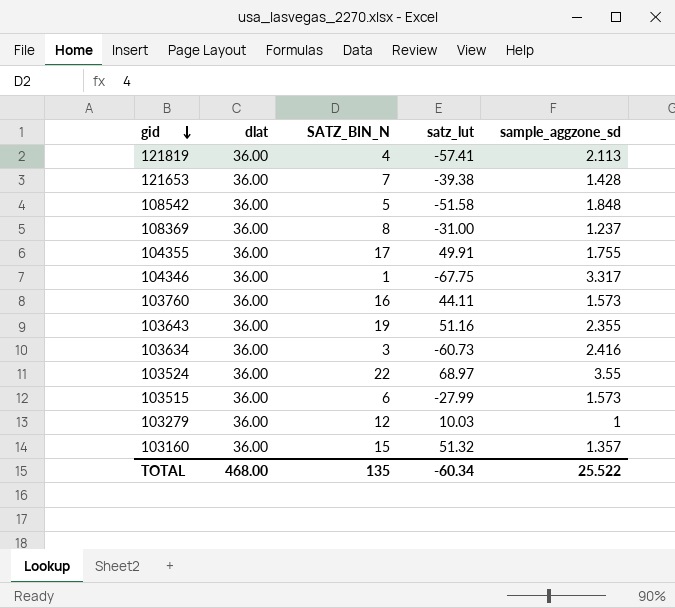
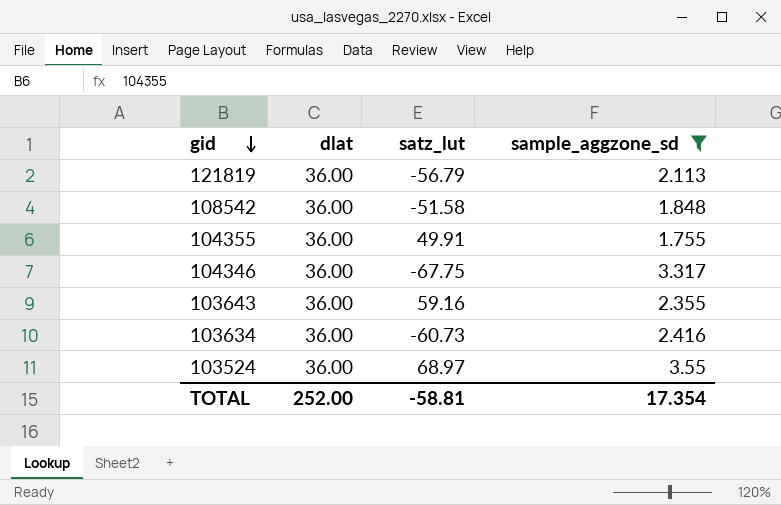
filter: none -> sample_aggzone_sd >= 1.755
column SATZ_BIN_N | position: 3 -> none
121819 | satz_lut: -57.41 -> -56.79
103643 | satz_lut: 51.16 -> 59.16
TOTAL | dlat: 468.00 -> 252.00
TOTAL | satz_lut: -60.34 -> -58.81
TOTAL | sample_aggzone_sd: 25.522 -> 17.354

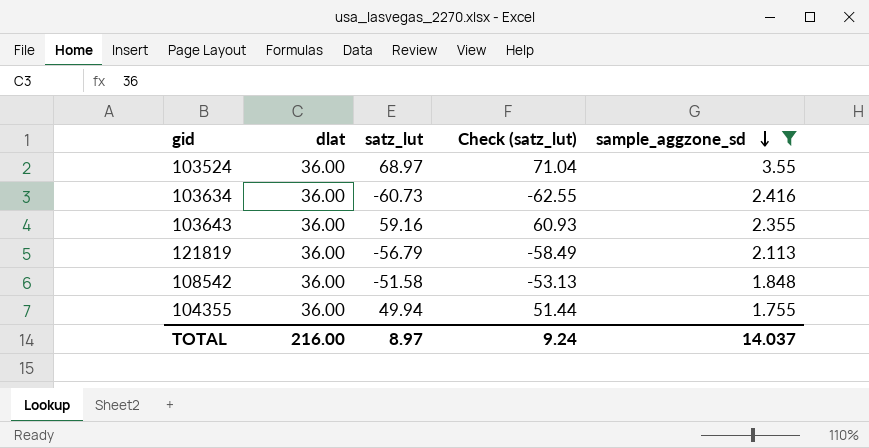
row order: gid descending -> sample_aggzone_sd descending
column Check (satz_lut) | formula: none -> [satz_lut] * 1.03
row 104346: 36.00 | -67.75 | 3.317 -> none
104355 | satz_lut: 49.91 -> 49.94
TOTAL | dlat: 252.00 -> 216.00
TOTAL | satz_lut: -58.81 -> 8.97
TOTAL | sample_aggzone_sd: 17.354 -> 14.037

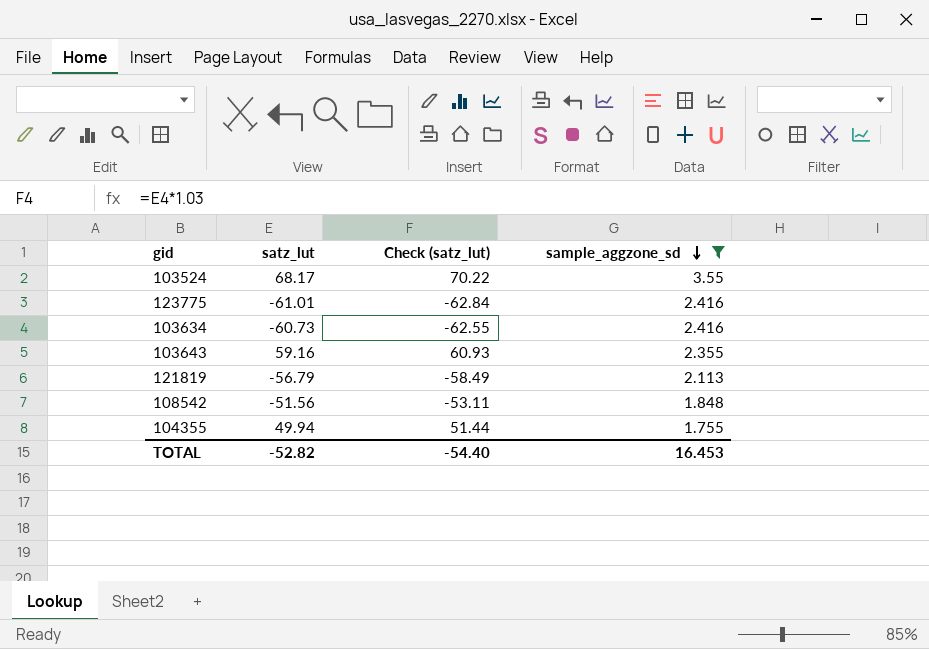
column dlat | position: 2 -> none
103524 | satz_lut: 68.97 -> 68.17
103524 | Check (satz_lut): 71.04 -> 70.22
row 123775: none -> -61.01 | -62.84 | 2.416
108542 | satz_lut: -51.58 -> -51.56
108542 | Check (satz_lut): -53.13 -> -53.11
TOTAL | satz_lut: 8.97 -> -52.82
TOTAL | Check (satz_lut): 9.24 -> -54.40
TOTAL | sample_aggzone_sd: 14.037 -> 16.453

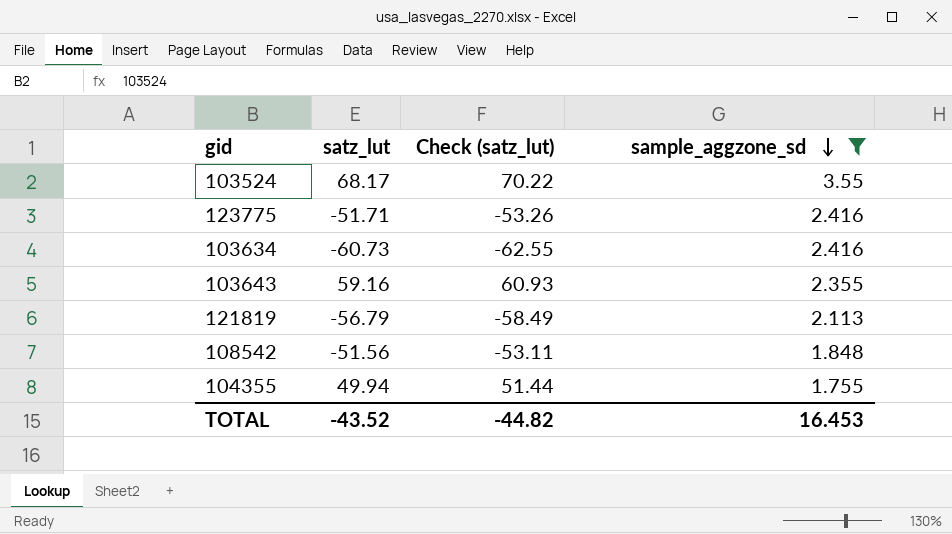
123775 | satz_lut: -61.01 -> -51.71
123775 | Check (satz_lut): -62.84 -> -53.26
TOTAL | satz_lut: -52.82 -> -43.52
TOTAL | Check (satz_lut): -54.40 -> -44.82

